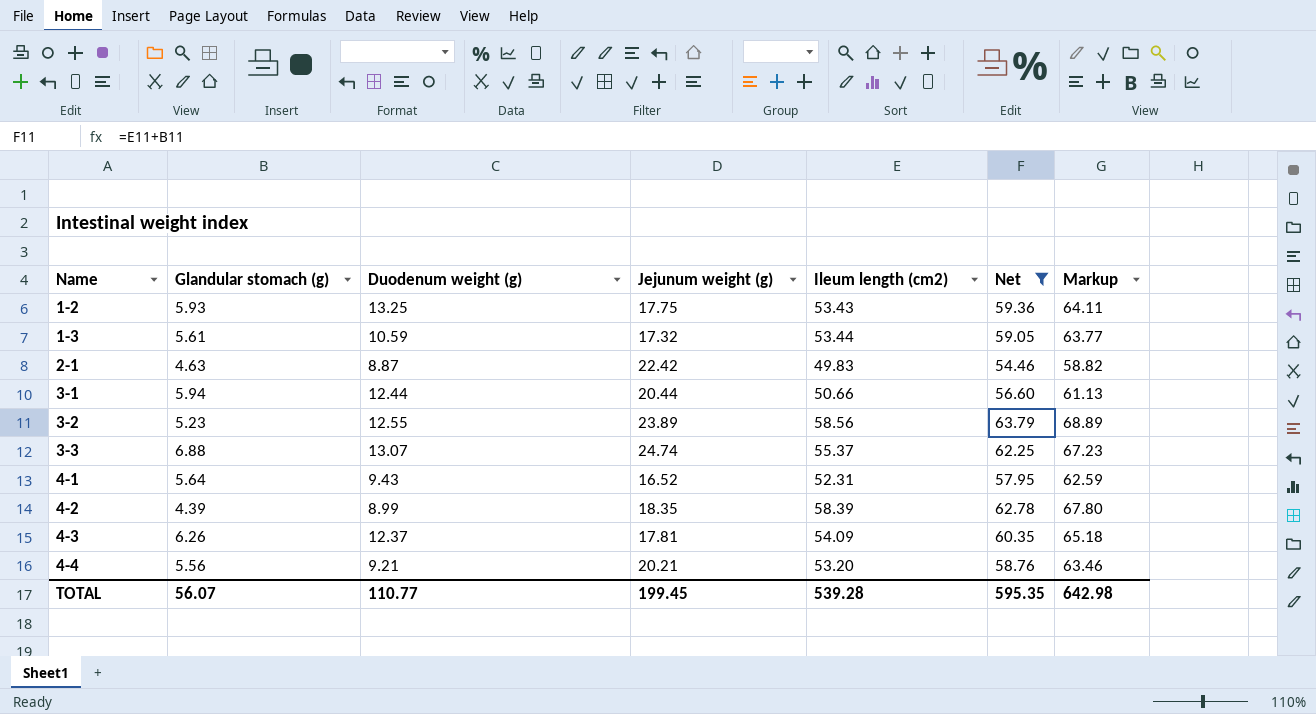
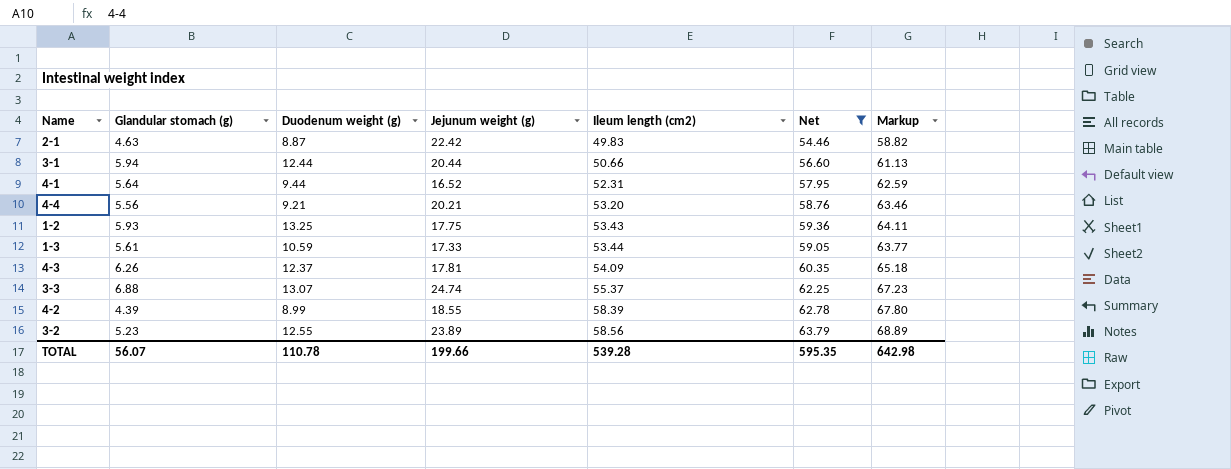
row order: Name ascending -> Ileum length (cm2) ascending
4-1 | Duodenum weight (g): 9.43 -> 9.44
1-3 | Jejunum weight (g): 17.32 -> 17.33
4-2 | Jejunum weight (g): 18.35 -> 18.55
TOTAL | Duodenum weight (g): 110.77 -> 110.78
TOTAL | Jejunum weight (g): 199.45 -> 199.66

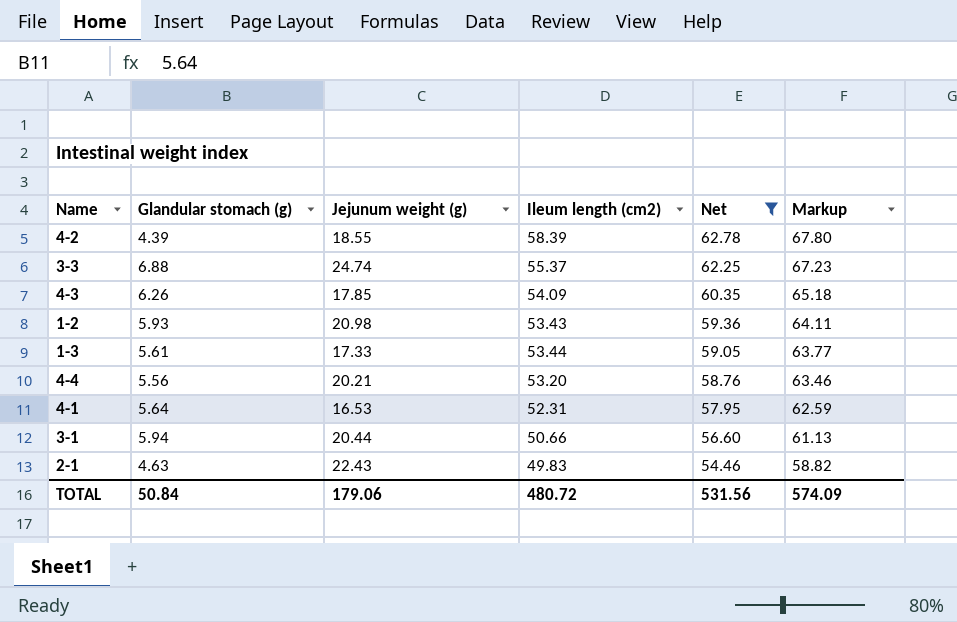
row order: Ileum length (cm2) ascending -> Net descending
column Duodenum weight (g) | position: 3 -> none
row 3-2: 5.23 | 12.55 | 23.89 | 58.56 | 63.79 | 68.89 -> none
4-3 | Jejunum weight (g): 17.81 -> 17.85
1-2 | Jejunum weight (g): 17.75 -> 20.98
4-1 | Jejunum weight (g): 16.52 -> 16.53
2-1 | Jejunum weight (g): 22.42 -> 22.43
TOTAL | Glandular stomach (g): 56.07 -> 50.84
TOTAL | Jejunum weight (g): 199.66 -> 179.06
TOTAL | Ileum length (cm2): 539.28 -> 480.72
TOTAL | Net: 595.35 -> 531.56
TOTAL | Markup: 642.98 -> 574.09

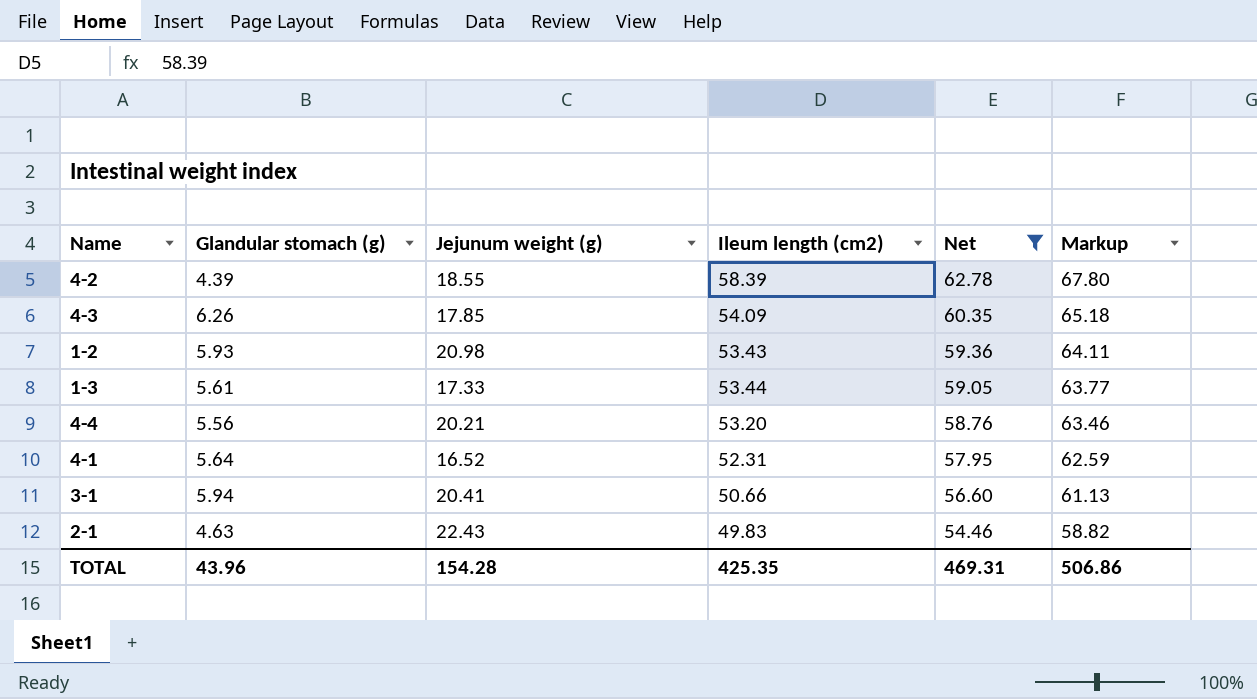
row 3-3: 6.88 | 24.74 | 55.37 | 62.25 | 67.23 -> none
4-1 | Jejunum weight (g): 16.53 -> 16.52
3-1 | Jejunum weight (g): 20.44 -> 20.41
TOTAL | Glandular stomach (g): 50.84 -> 43.96
TOTAL | Jejunum weight (g): 179.06 -> 154.28
TOTAL | Ileum length (cm2): 480.72 -> 425.35
TOTAL | Net: 531.56 -> 469.31
TOTAL | Markup: 574.09 -> 506.86

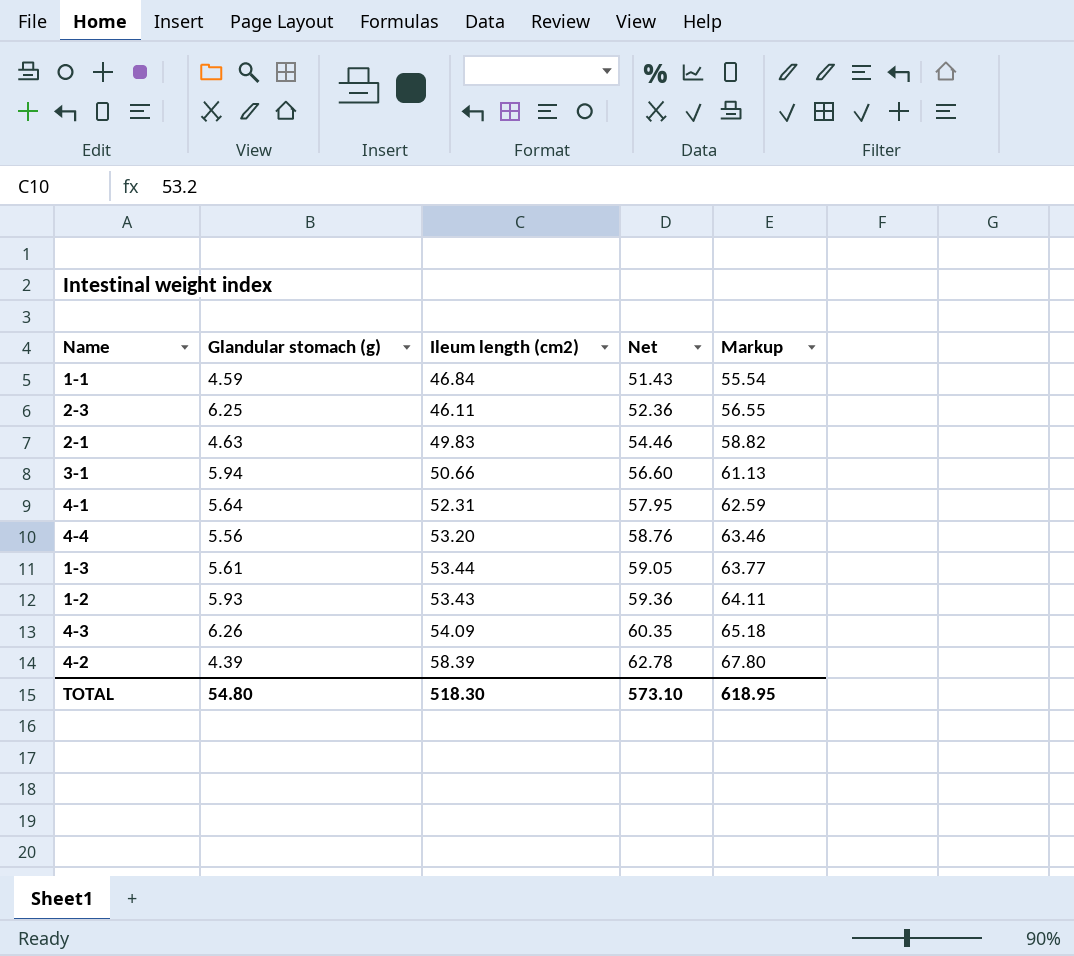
filter: Net >= 54.46 -> none
row order: Net descending -> Net ascending
column Jejunum weight (g) | position: 3 -> none
TOTAL | Glandular stomach (g): 43.96 -> 54.80
TOTAL | Ileum length (cm2): 425.35 -> 518.30
TOTAL | Net: 469.31 -> 573.10
TOTAL | Markup: 506.86 -> 618.95

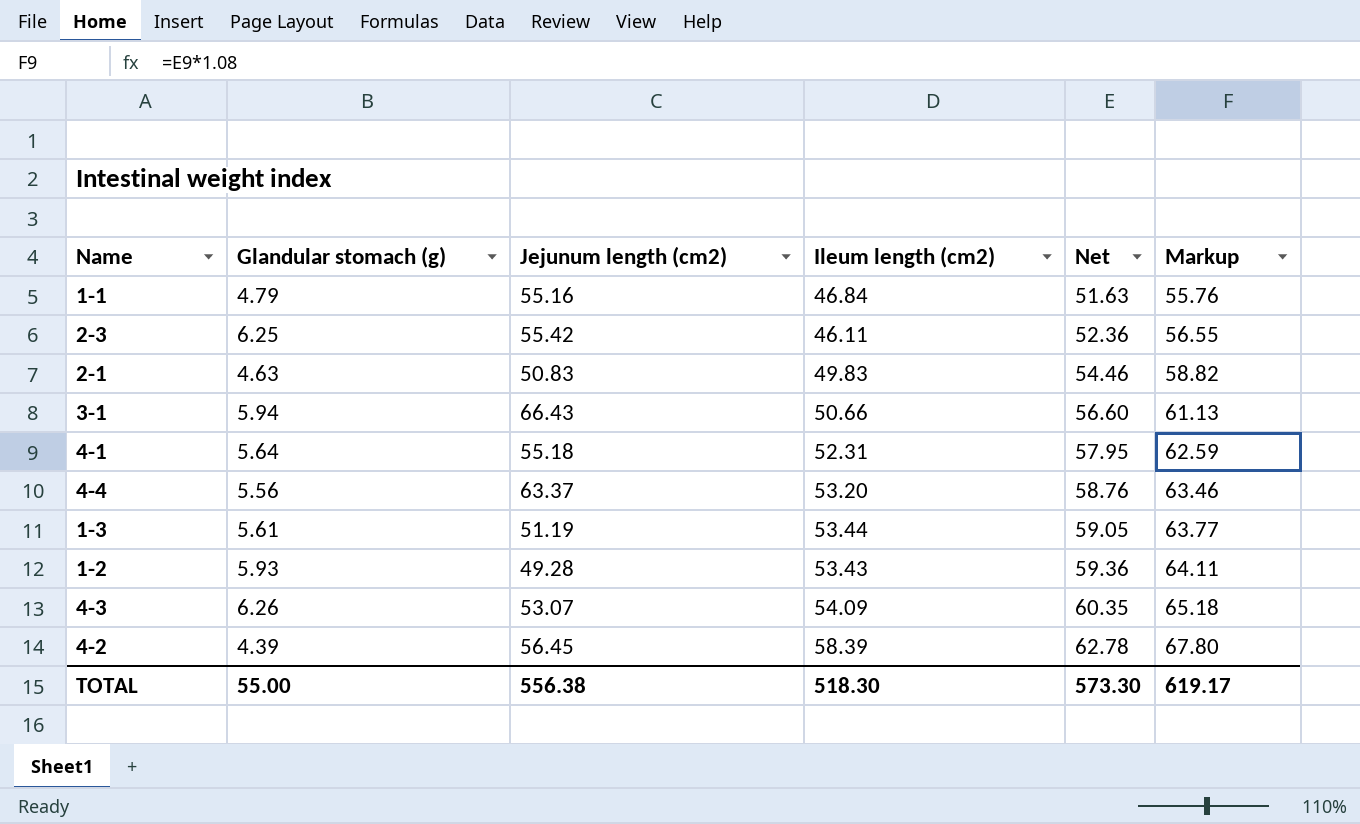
column Jejunum length (cm2) | position: none -> 3
1-1 | Glandular stomach (g): 4.59 -> 4.79
1-1 | Net: 51.43 -> 51.63
1-1 | Markup: 55.54 -> 55.76
TOTAL | Glandular stomach (g): 54.80 -> 55.00
TOTAL | Net: 573.10 -> 573.30
TOTAL | Markup: 618.95 -> 619.17

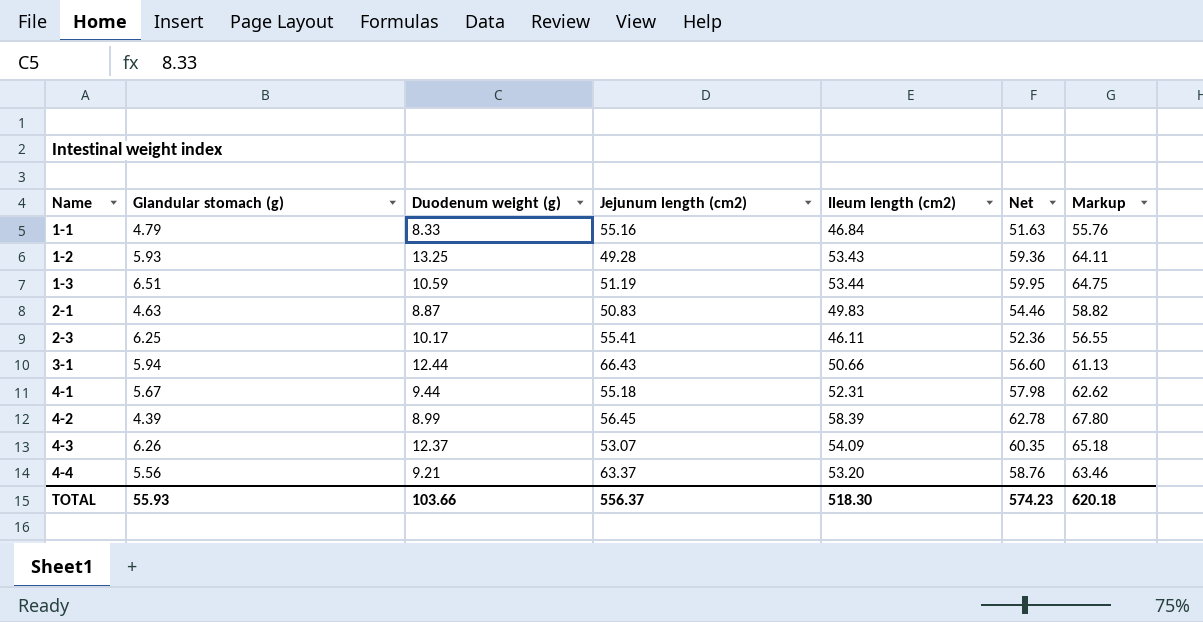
row order: Net ascending -> Name ascending
column Duodenum weight (g) | position: none -> 3
1-3 | Glandular stomach (g): 5.61 -> 6.51
1-3 | Net: 59.05 -> 59.95
1-3 | Markup: 63.77 -> 64.75
2-3 | Jejunum length (cm2): 55.42 -> 55.41
4-1 | Glandular stomach (g): 5.64 -> 5.67
4-1 | Net: 57.95 -> 57.98
4-1 | Markup: 62.59 -> 62.62
TOTAL | Glandular stomach (g): 55.00 -> 55.93
TOTAL | Jejunum length (cm2): 556.38 -> 556.37
TOTAL | Net: 573.30 -> 574.23
TOTAL | Markup: 619.17 -> 620.18

